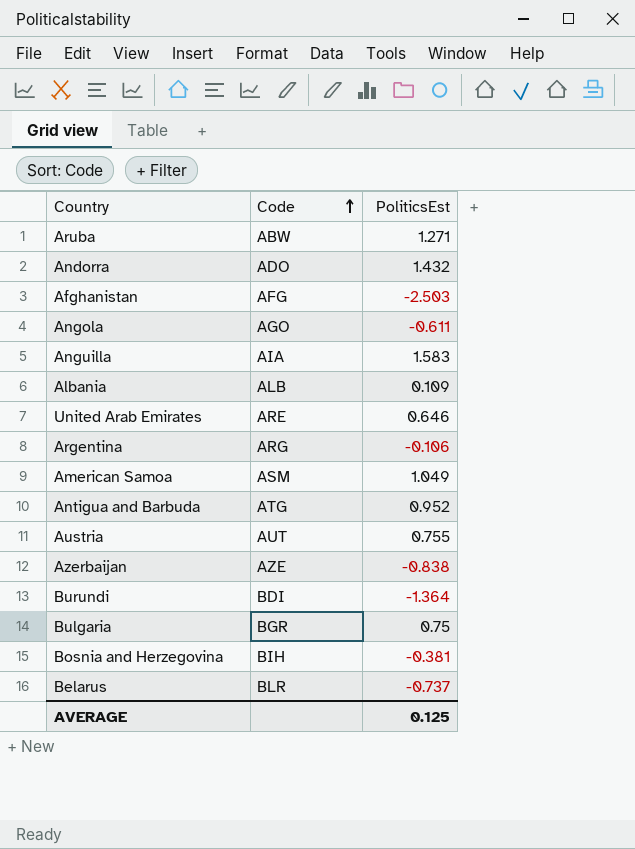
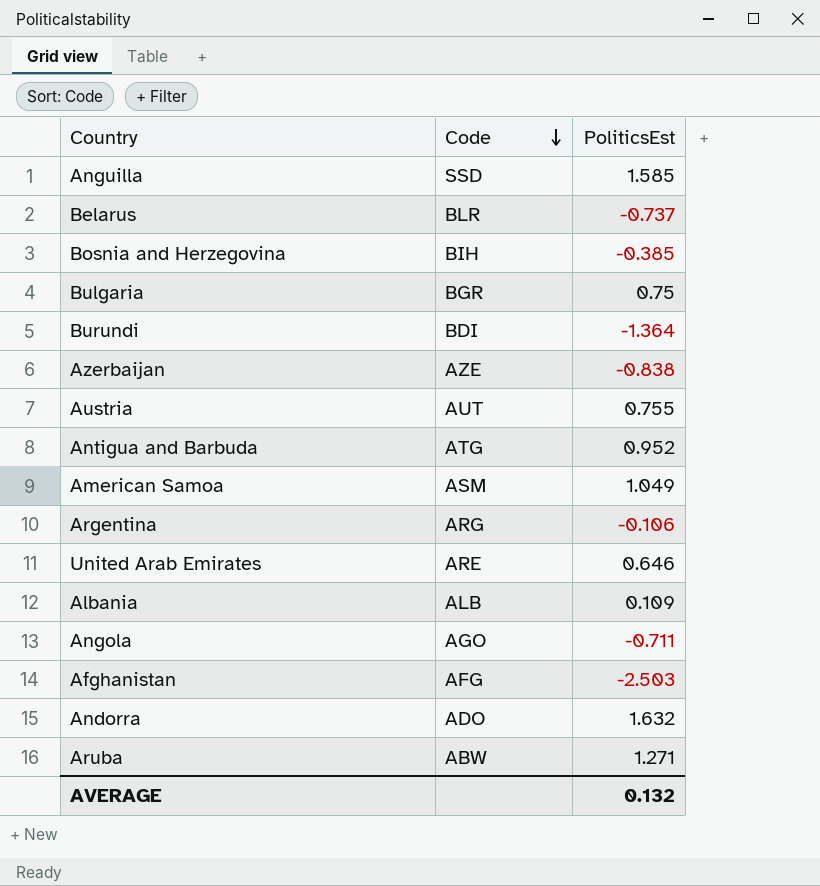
row order: Code ascending -> Code descending
Anguilla | Code: AIA -> SSD
Anguilla | PoliticsEst: 1.583 -> 1.585
Bosnia and Herzegovina | PoliticsEst: -0.381 -> -0.385
Angola | PoliticsEst: -0.611 -> -0.711
Andorra | PoliticsEst: 1.432 -> 1.632
AVERAGE | PoliticsEst: 0.125 -> 0.132

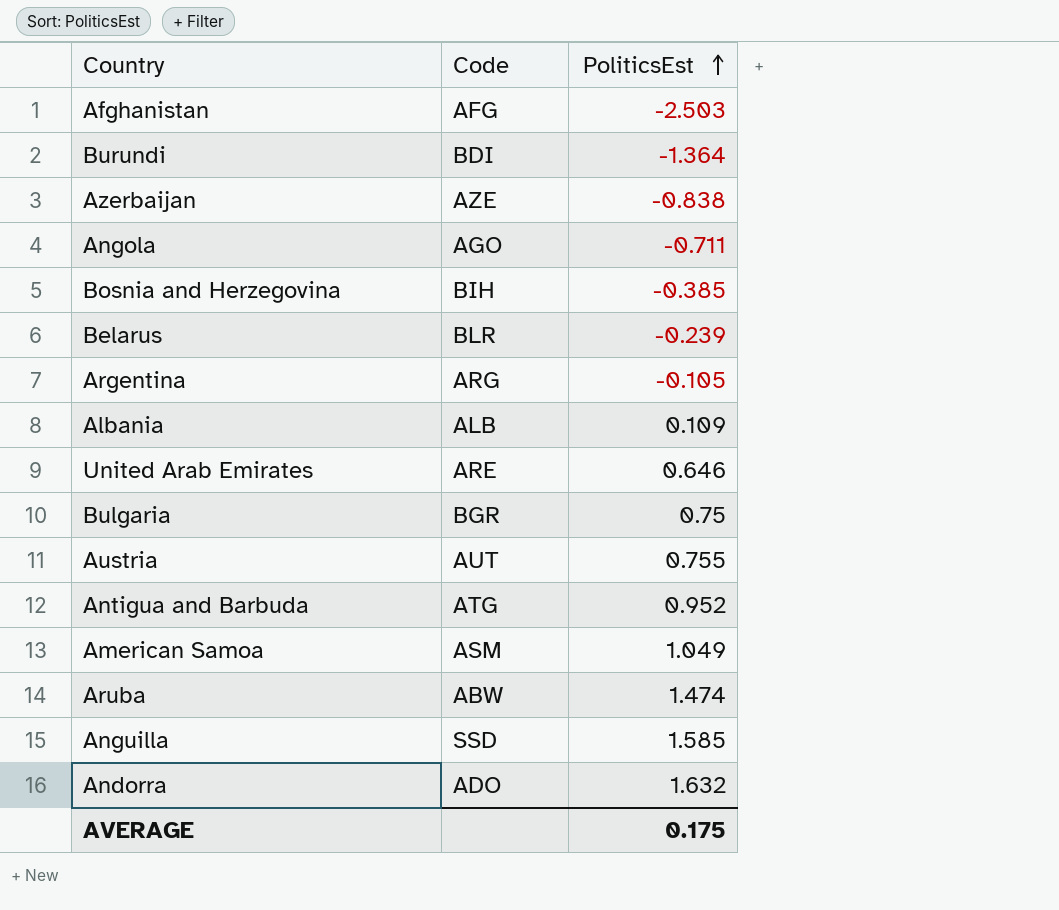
row order: Code descending -> PoliticsEst ascending
Belarus | PoliticsEst: -0.737 -> -0.239
Argentina | PoliticsEst: -0.106 -> -0.105
Aruba | PoliticsEst: 1.271 -> 1.474
AVERAGE | PoliticsEst: 0.132 -> 0.175

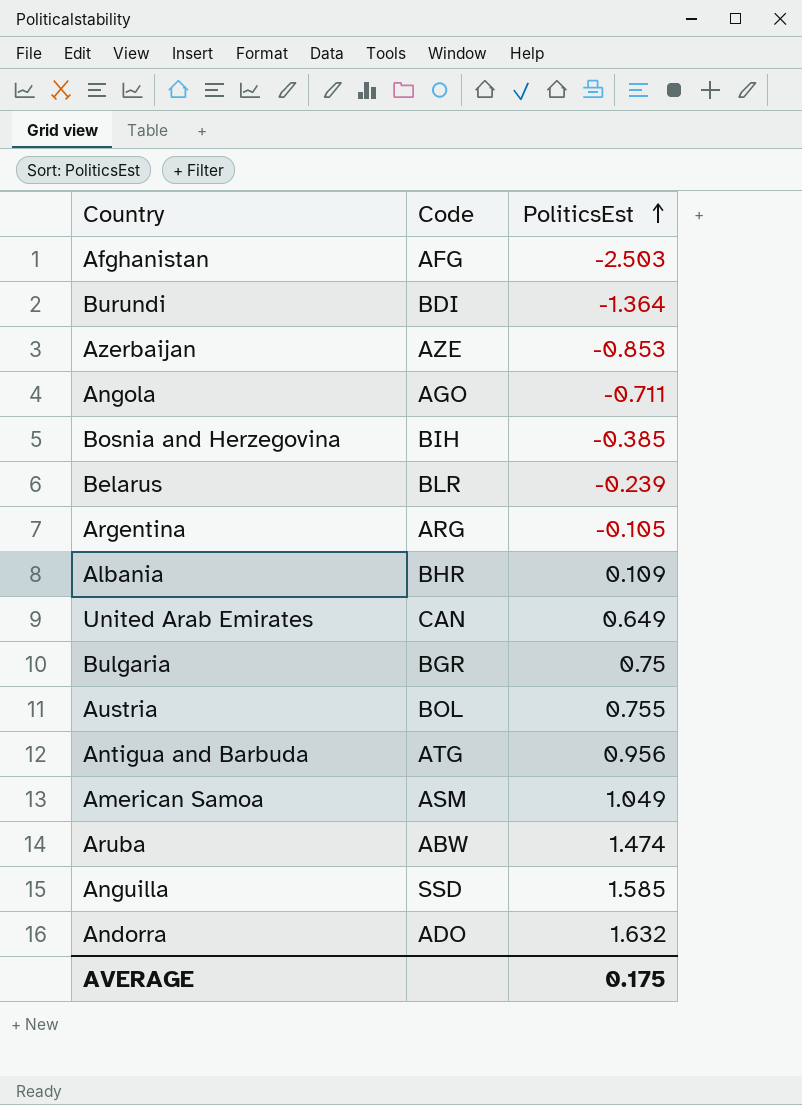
Azerbaijan | PoliticsEst: -0.838 -> -0.853
Albania | Code: ALB -> BHR
United Arab Emirates | Code: ARE -> CAN
United Arab Emirates | PoliticsEst: 0.646 -> 0.649
Austria | Code: AUT -> BOL
Antigua and Barbuda | PoliticsEst: 0.952 -> 0.956

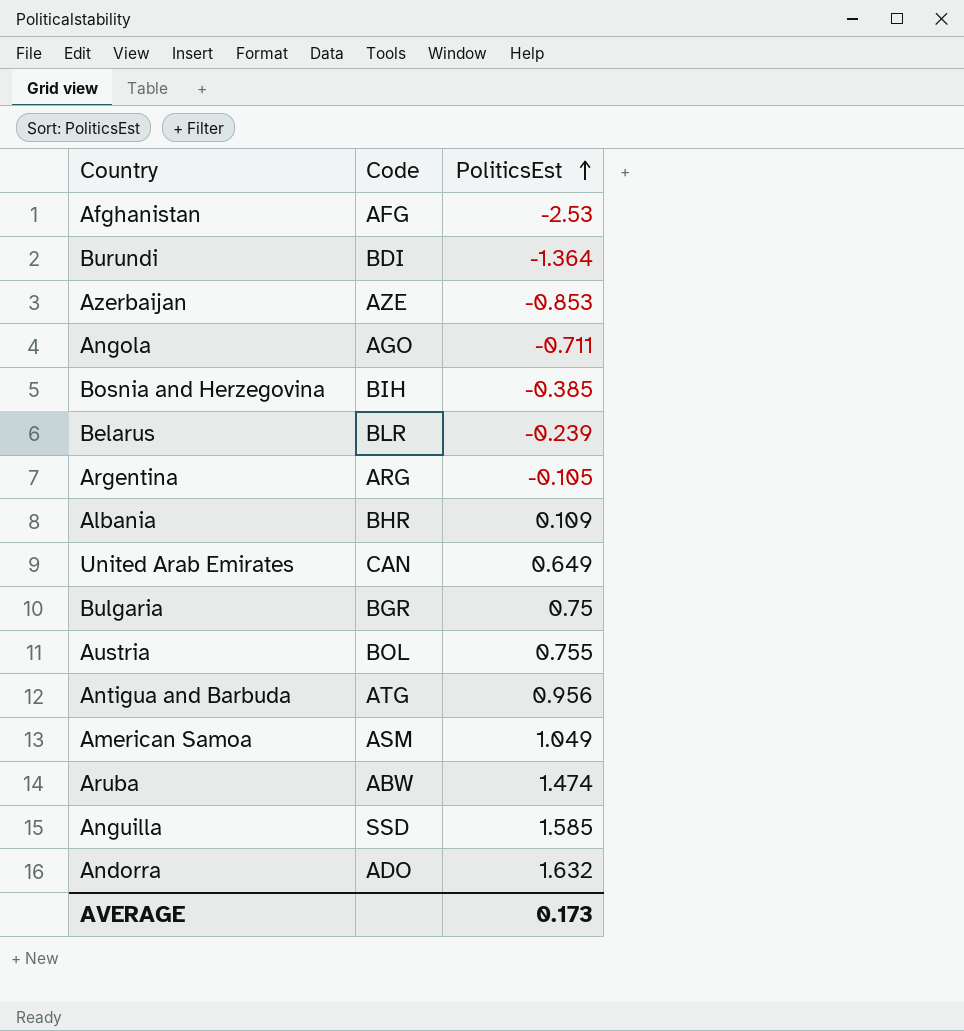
Afghanistan | PoliticsEst: -2.503 -> -2.53
AVERAGE | PoliticsEst: 0.175 -> 0.173

